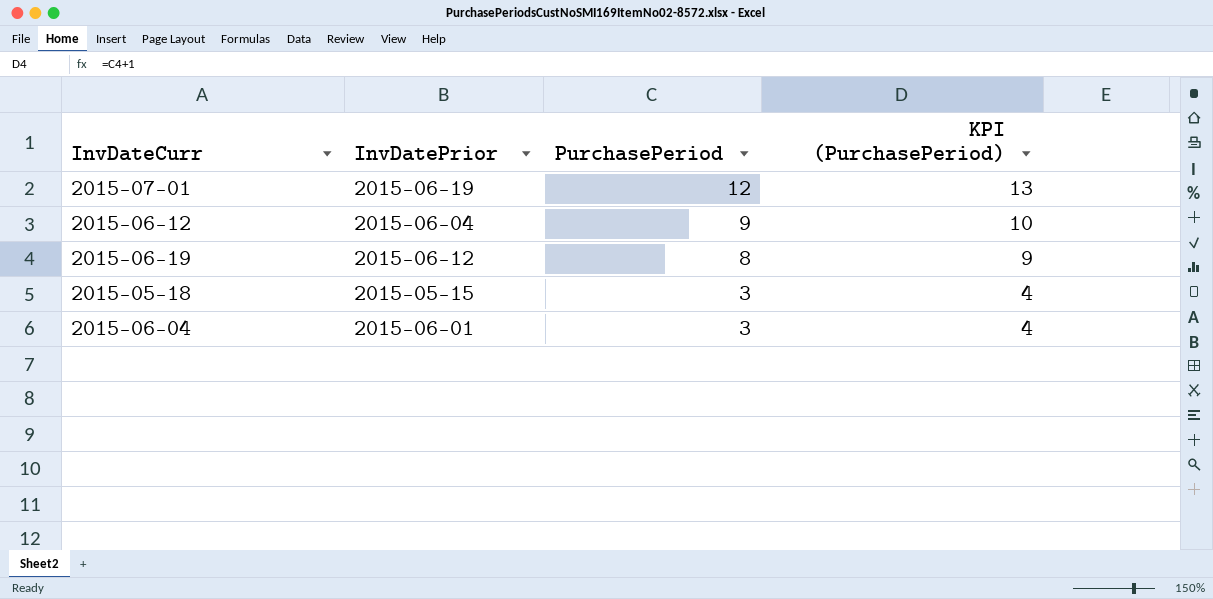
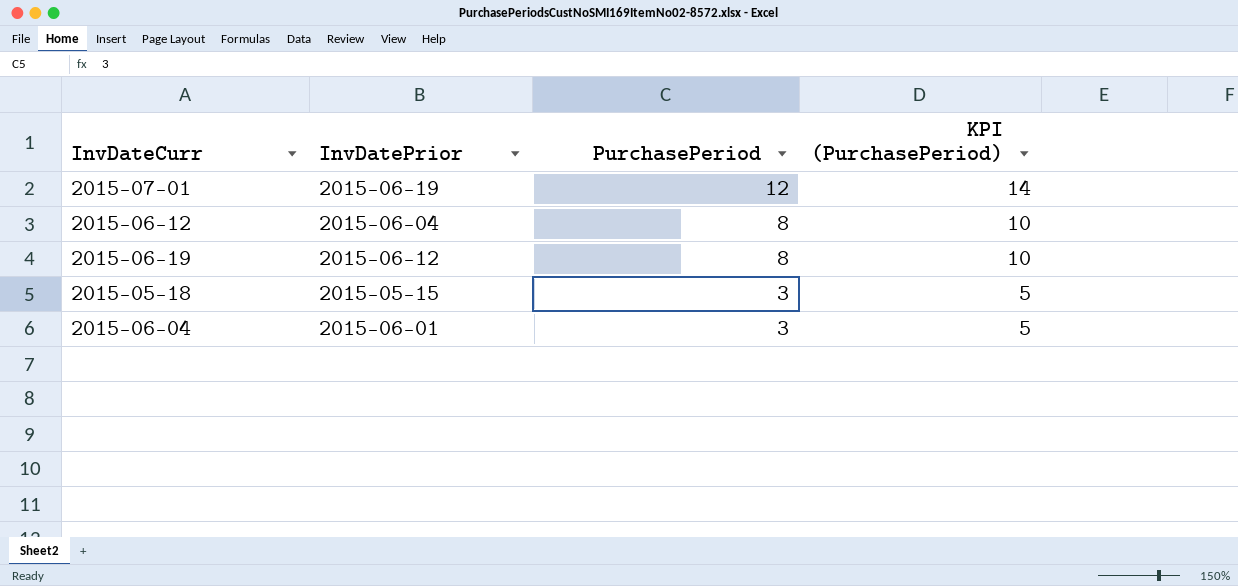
column KPI (PurchasePeriod) | formula: [PurchasePeriod] + 1 -> [PurchasePeriod] + 2
2015-06-12 | PurchasePeriod: 9 -> 8

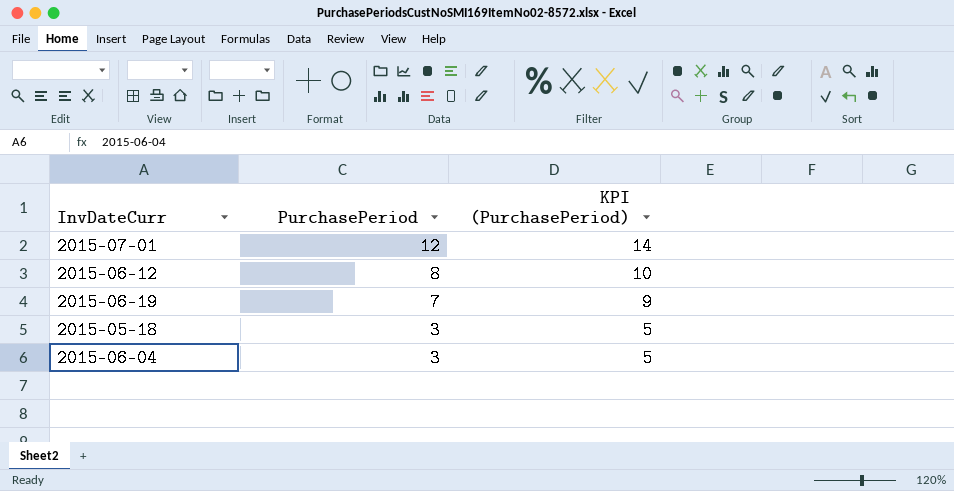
column InvDatePrior | position: 2 -> none
2015-06-19 | PurchasePeriod: 8 -> 7
2015-06-19 | KPI (PurchasePeriod): 10 -> 9

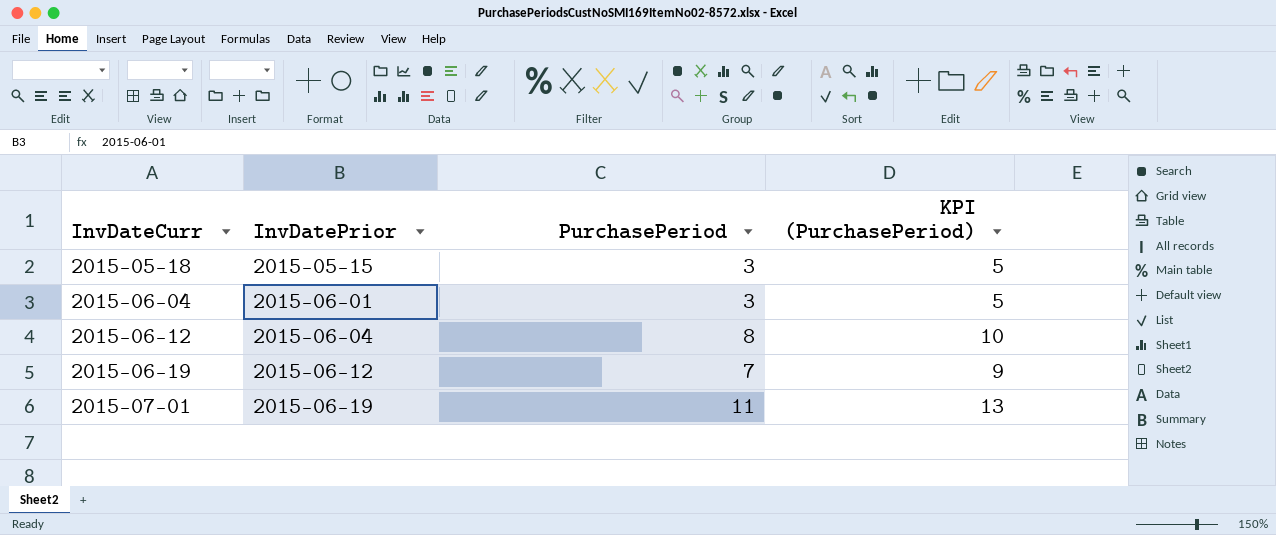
row order: PurchasePeriod descending -> InvDateCurr ascending
column InvDatePrior | position: none -> 2
2015-07-01 | PurchasePeriod: 12 -> 11
2015-07-01 | KPI (PurchasePeriod): 14 -> 13

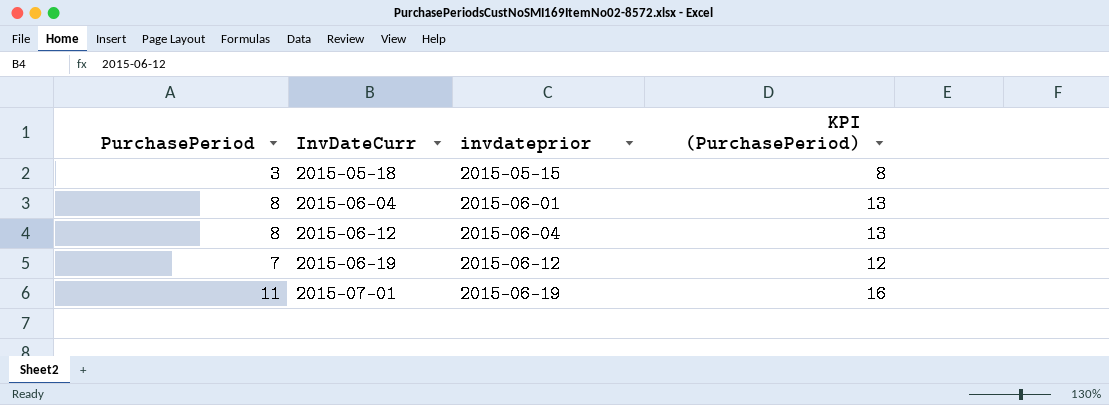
column PurchasePeriod | position: 3 -> 1
column name: InvDatePrior -> invdateprior
column KPI (PurchasePeriod) | formula: [PurchasePeriod] + 2 -> [PurchasePeriod] + 5
2015-06-04 | PurchasePeriod: 3 -> 8

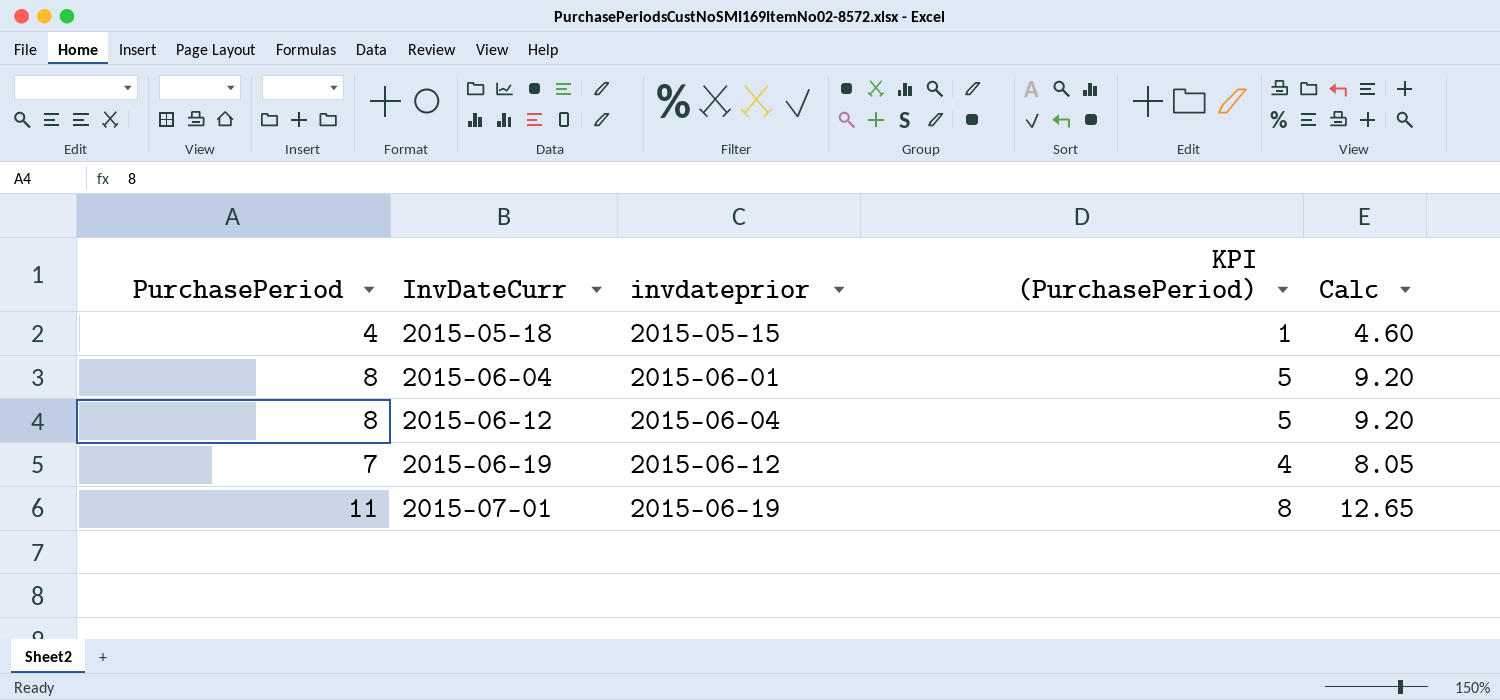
column KPI (PurchasePeriod) | formula: [PurchasePeriod] + 5 -> [PurchasePeriod] - 3
column Calc | formula: none -> [PurchasePeriod] * 1.15
2015-05-18 | PurchasePeriod: 3 -> 4

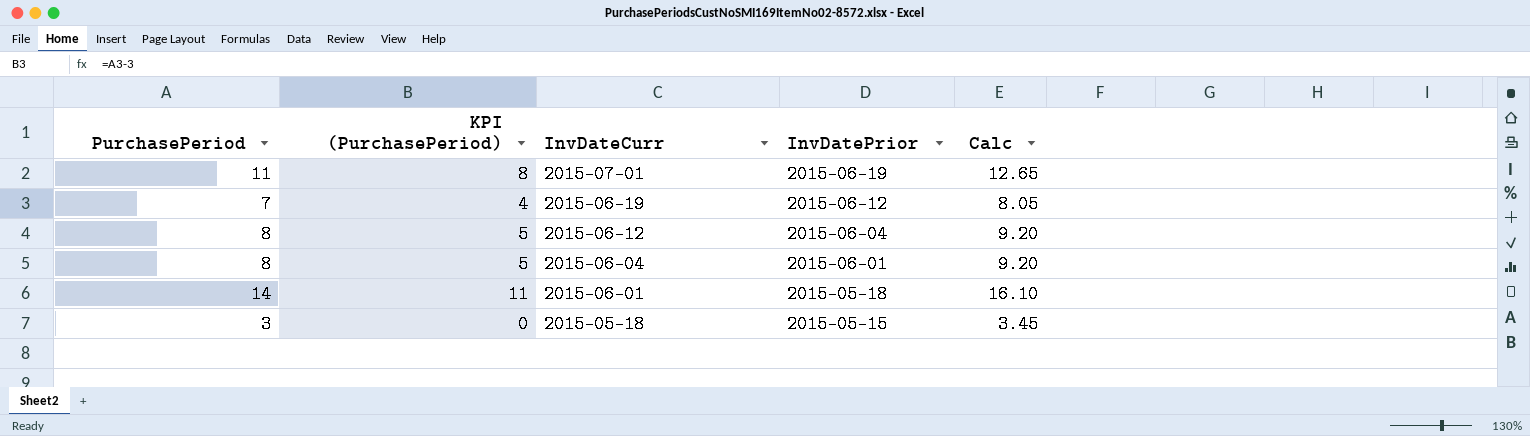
row order: InvDateCurr ascending -> InvDateCurr descending
column KPI (PurchasePeriod) | position: 4 -> 2
column name: invdateprior -> InvDatePrior
row 2015-06-01: none -> 14 | 11 | 2015-05-18 | 16.10
2015-05-18 | PurchasePeriod: 4 -> 3
2015-05-18 | KPI (PurchasePeriod): 1 -> 0
2015-05-18 | Calc: 4.60 -> 3.45

